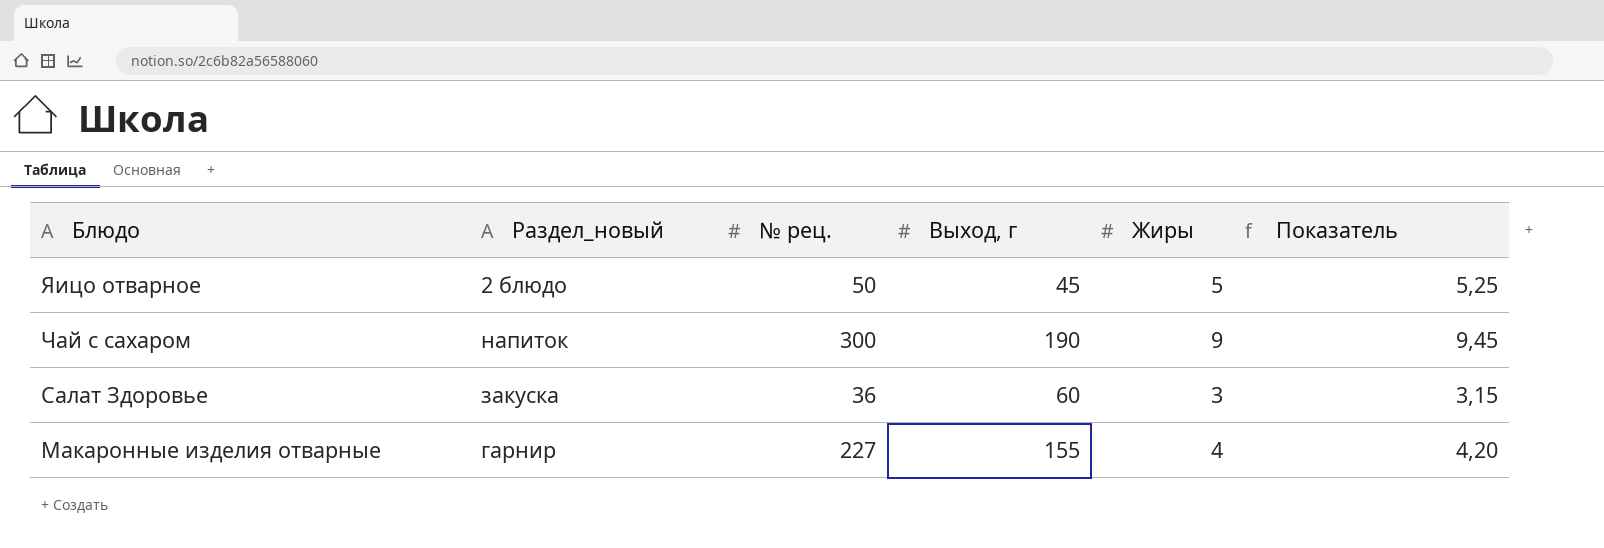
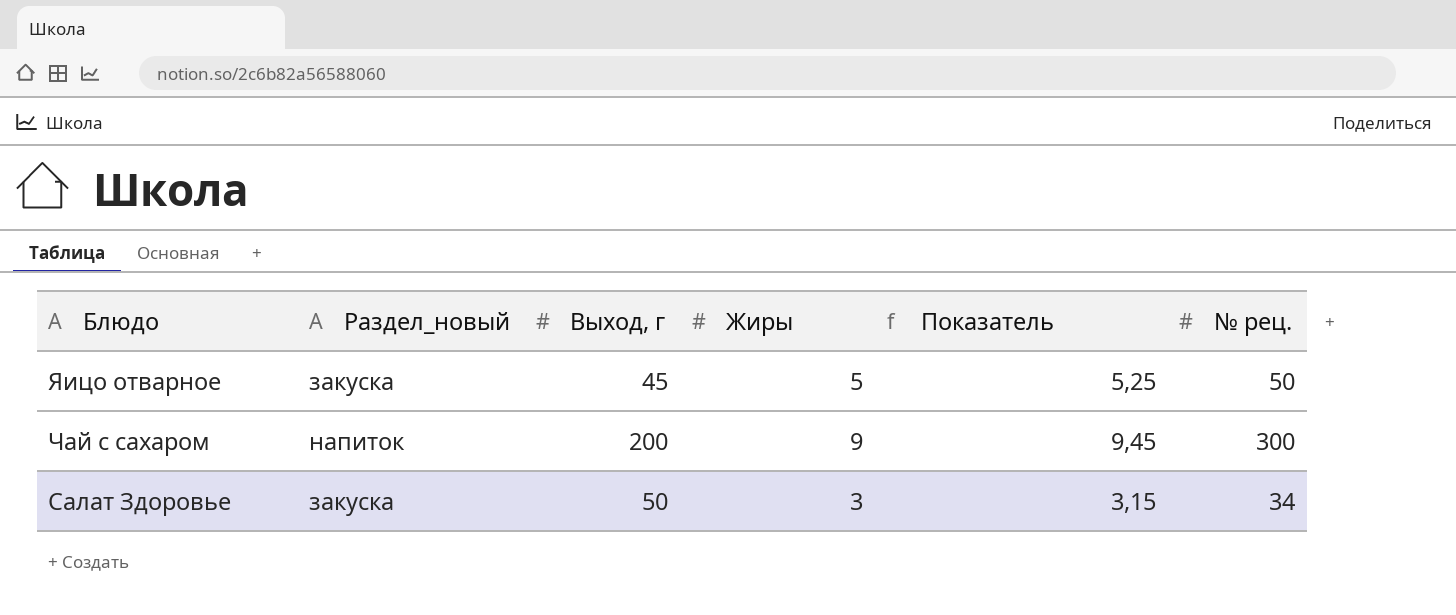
column № рец. | position: 3 -> 6
row Макаронные изделия отварные: гарнир | 227 | 155 | 4 | 4,20 -> none
Яицо отварное | Раздел_новый: 2 блюдо -> закуска
Чай с сахаром | Выход, г: 190 -> 200
Салат Здоровье | Выход, г: 60 -> 50
Салат Здоровье | № рец.: 36 -> 34

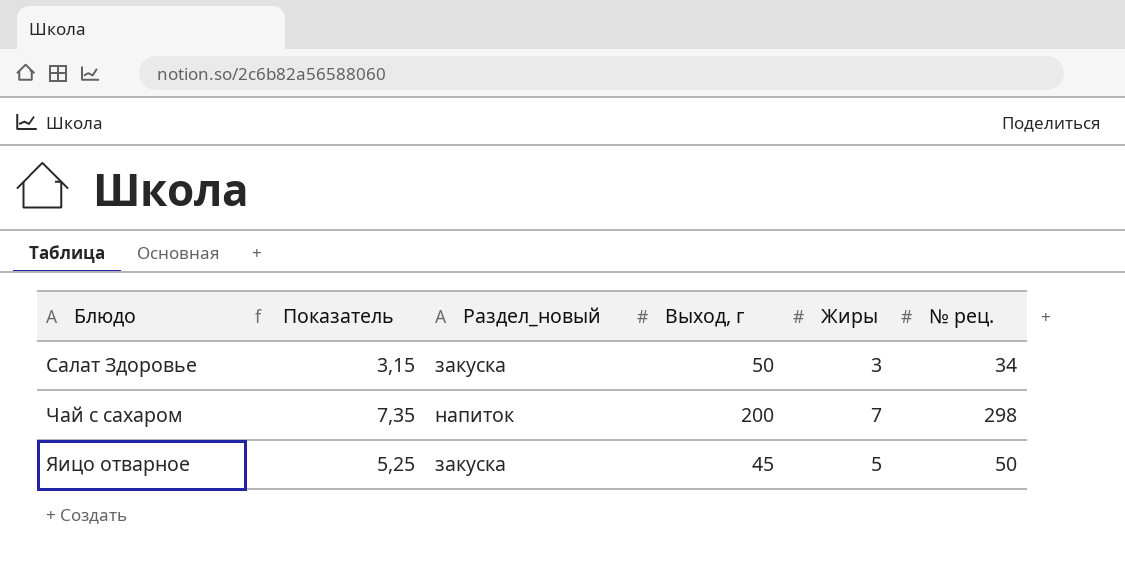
row order: Блюдо descending -> Блюдо ascending
column Показатель | position: 5 -> 2
Чай с сахаром | Показатель: 9,45 -> 7,35
Чай с сахаром | Жиры: 9 -> 7
Чай с сахаром | № рец.: 300 -> 298

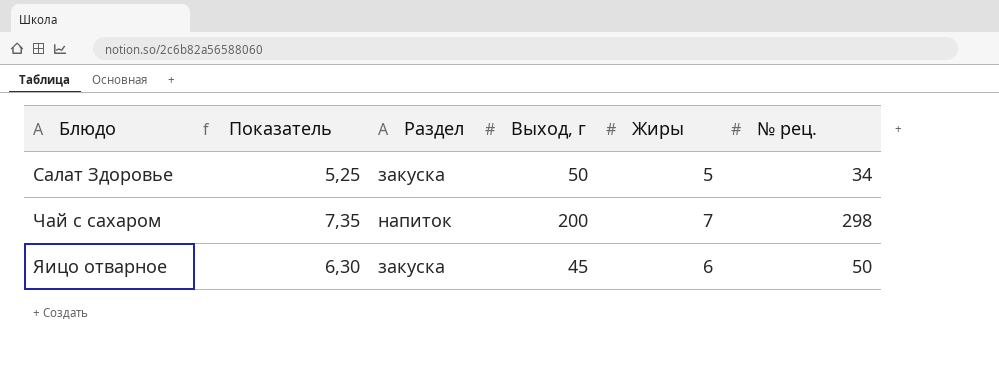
column name: Раздел_новый -> Раздел
Салат Здоровье | Показатель: 3,15 -> 5,25
Салат Здоровье | Жиры: 3 -> 5
Яицо отварное | Показатель: 5,25 -> 6,30
Яицо отварное | Жиры: 5 -> 6

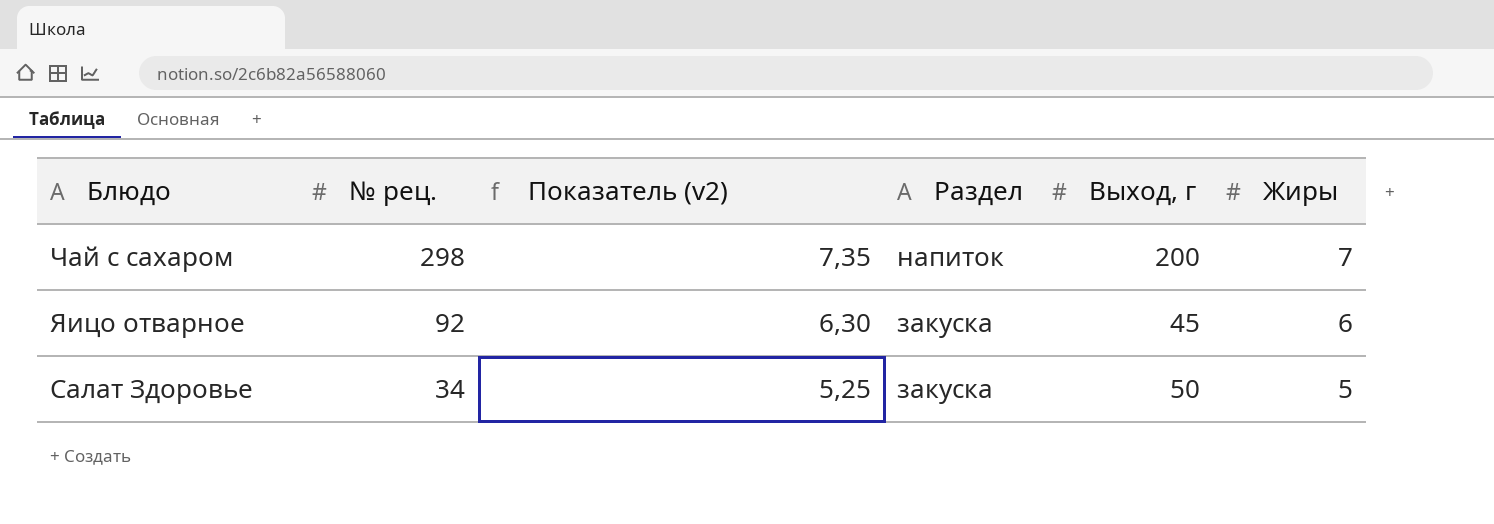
row order: Блюдо ascending -> № рец. descending
column № рец. | position: 6 -> 2
column name: Показатель -> Показатель (v2)
Яицо отварное | № рец.: 50 -> 92

